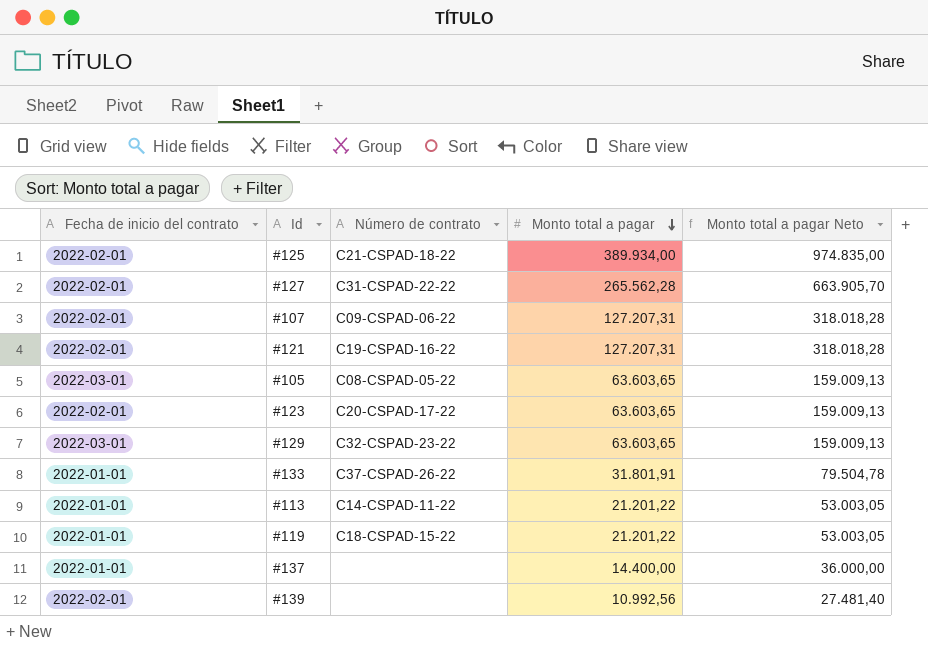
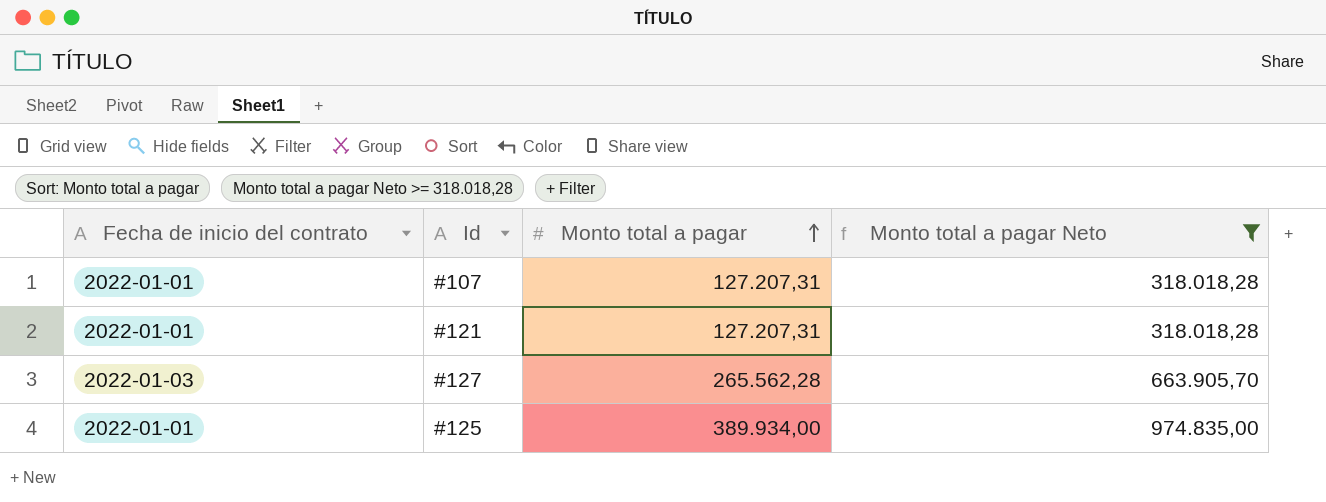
filter: none -> Monto total a pagar Neto >= 318.018,28
row order: Monto total a pagar descending -> Monto total a pagar ascending
column Número de contrato | position: 3 -> none
#107 | Fecha de inicio del contrato: 2022-02-01 -> 2022-01-01
#121 | Fecha de inicio del contrato: 2022-02-01 -> 2022-01-01
#127 | Fecha de inicio del contrato: 2022-02-01 -> 2022-01-03
#125 | Fecha de inicio del contrato: 2022-02-01 -> 2022-01-01

